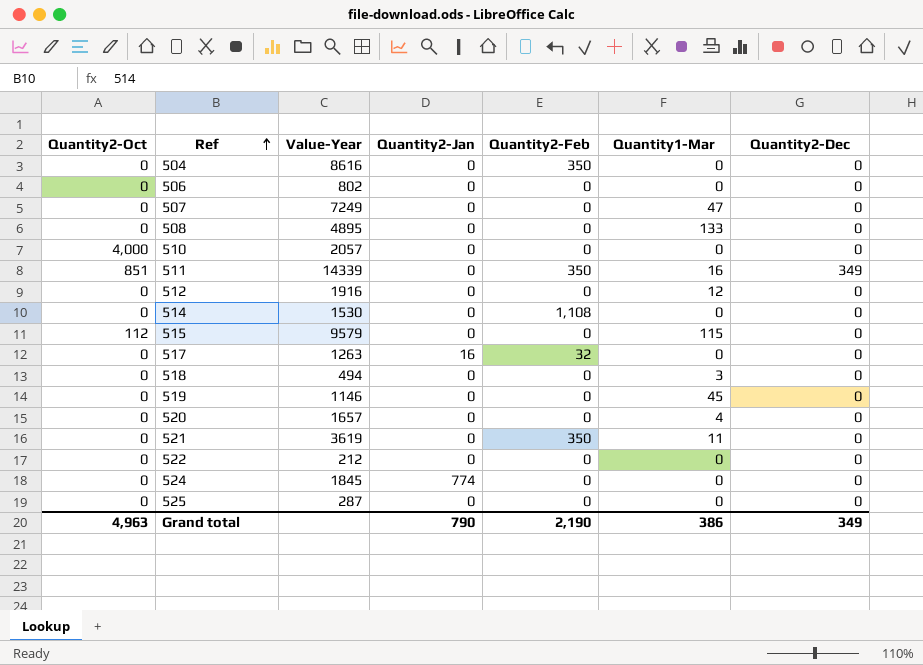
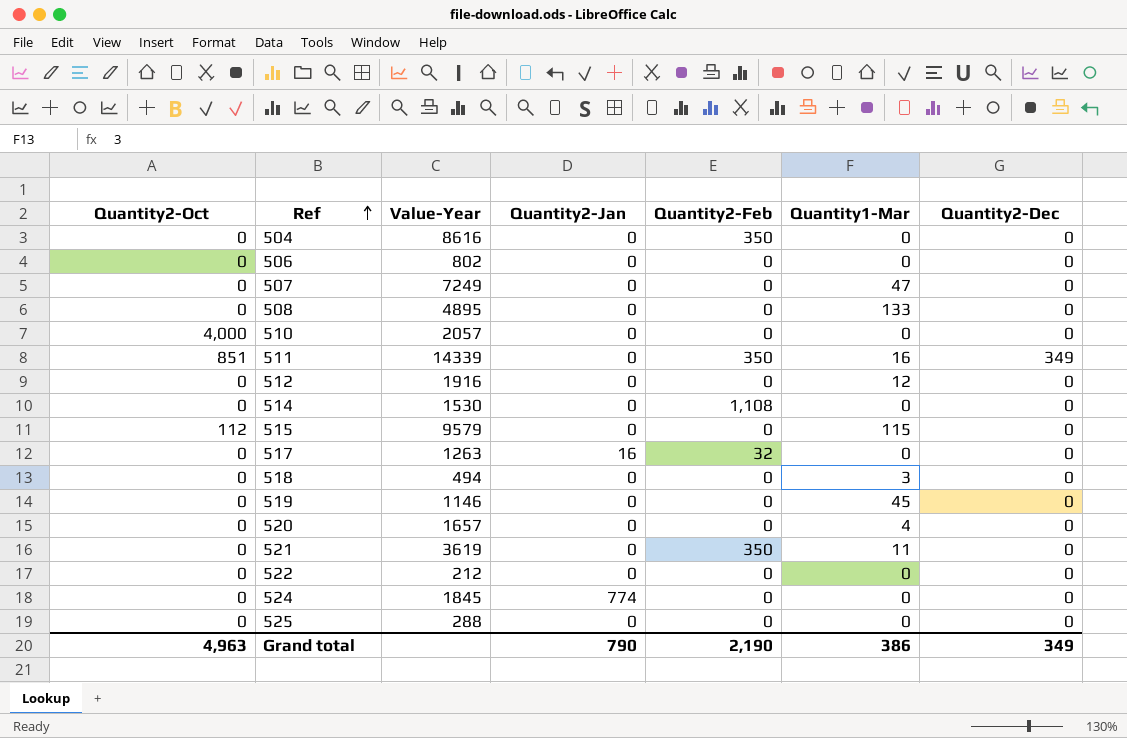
525 | Value-Year: 287 -> 288

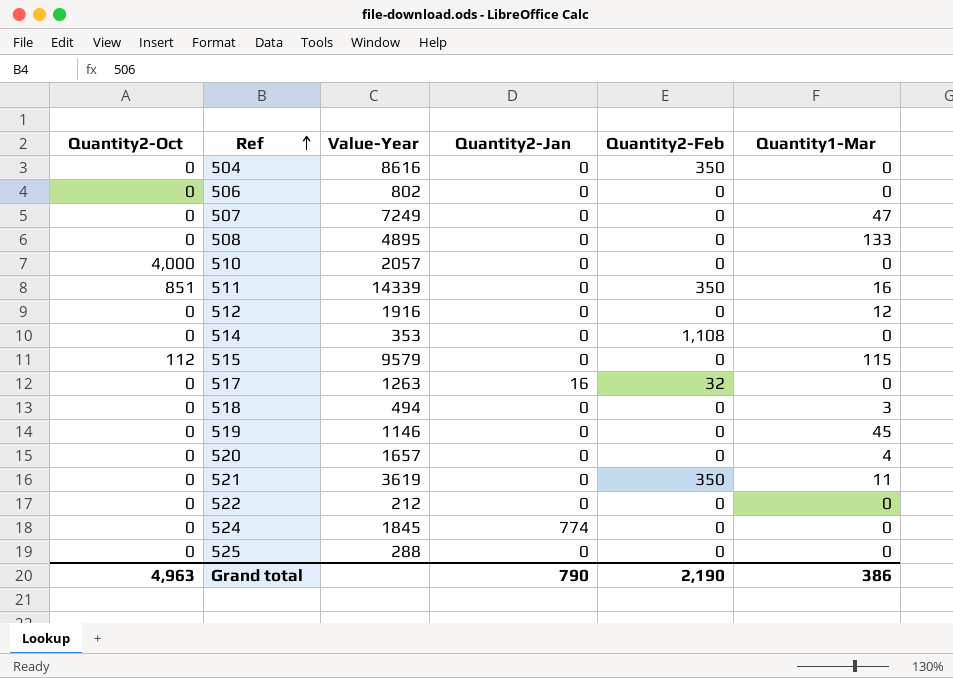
column Quantity2-Dec | position: 7 -> none
514 | Value-Year: 1530 -> 353

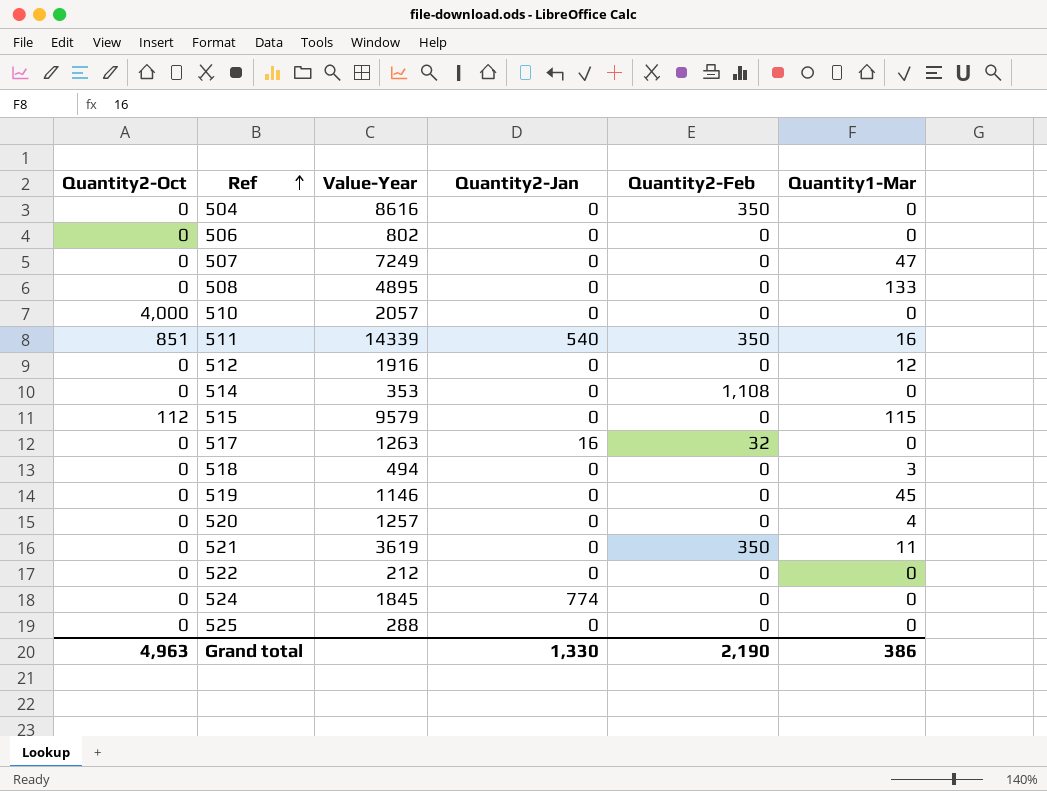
511 | Quantity2-Jan: 0 -> 540
520 | Value-Year: 1657 -> 1257
Grand total | Quantity2-Jan: 790 -> 1,330

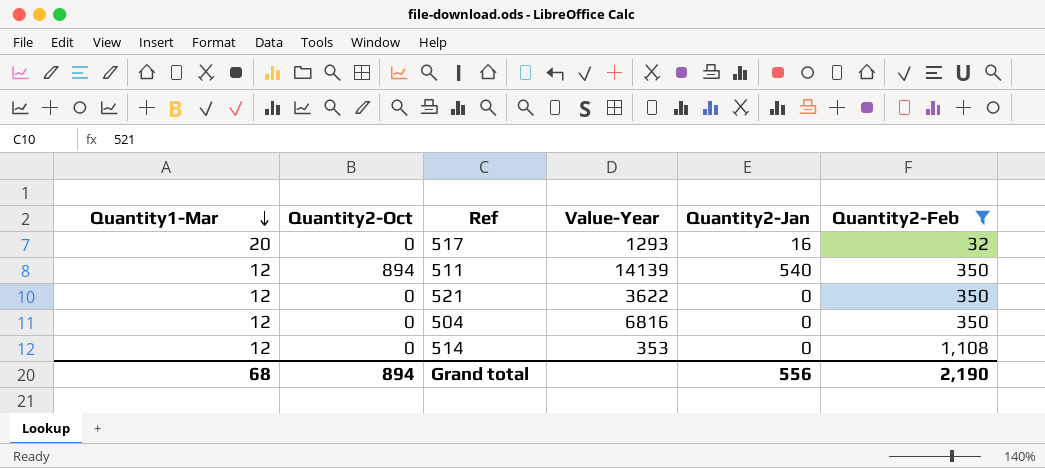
filter: none -> Quantity2-Feb != 0
row order: Ref ascending -> Quantity1-Mar descending
column Quantity1-Mar | position: 6 -> 1
517 | Quantity1-Mar: 0 -> 20
517 | Value-Year: 1263 -> 1293
511 | Quantity1-Mar: 16 -> 12
511 | Quantity2-Oct: 851 -> 894
511 | Value-Year: 14339 -> 14139
521 | Quantity1-Mar: 11 -> 12
521 | Value-Year: 3619 -> 3622
504 | Quantity1-Mar: 0 -> 12
504 | Value-Year: 8616 -> 6816
514 | Quantity1-Mar: 0 -> 12
Grand total | Quantity1-Mar: 386 -> 68
Grand total | Quantity2-Oct: 4,963 -> 894
Grand total | Quantity2-Jan: 1,330 -> 556

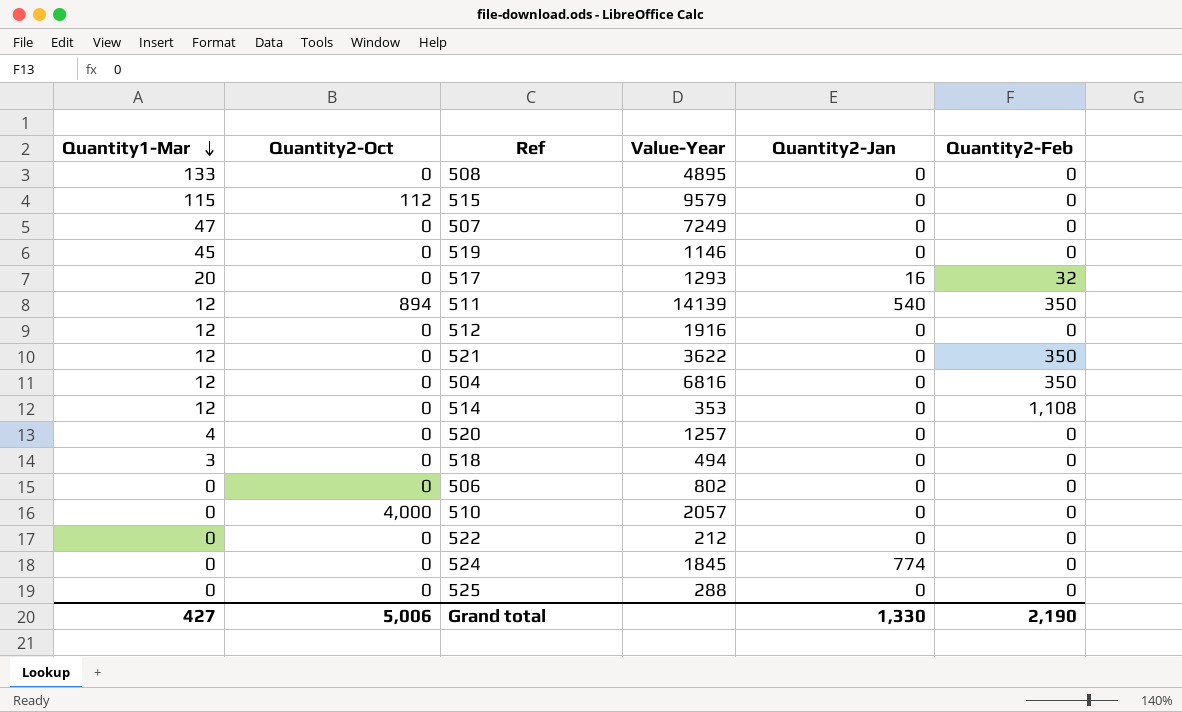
filter: Quantity2-Feb != 0 -> none
Grand total | Quantity1-Mar: 68 -> 427
Grand total | Quantity2-Oct: 894 -> 5,006
Grand total | Quantity2-Jan: 556 -> 1,330

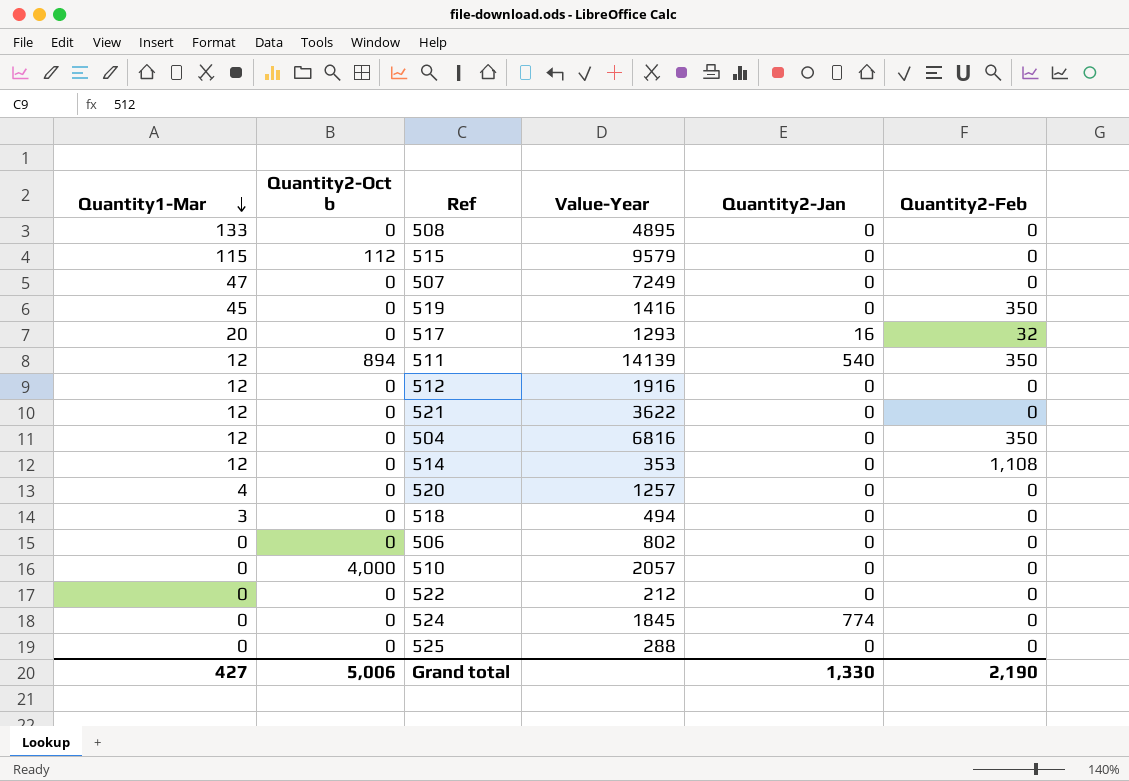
column name: Quantity2-Oct -> Quantity2-Oct b
519 | Value-Year: 1146 -> 1416
519 | Quantity2-Feb: 0 -> 350
521 | Quantity2-Feb: 350 -> 0

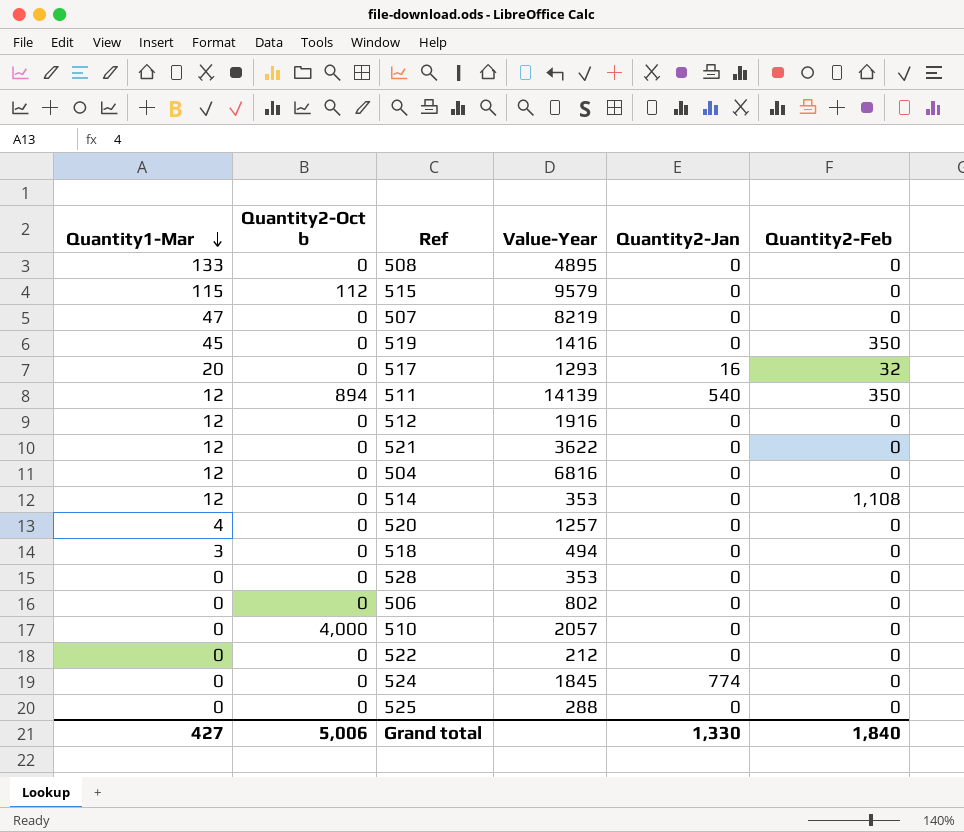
507 | Value-Year: 7249 -> 8219
504 | Quantity2-Feb: 350 -> 0
row 528: none -> 0 | 0 | 353 | 0 | 0
Grand total | Quantity2-Feb: 2,190 -> 1,840

